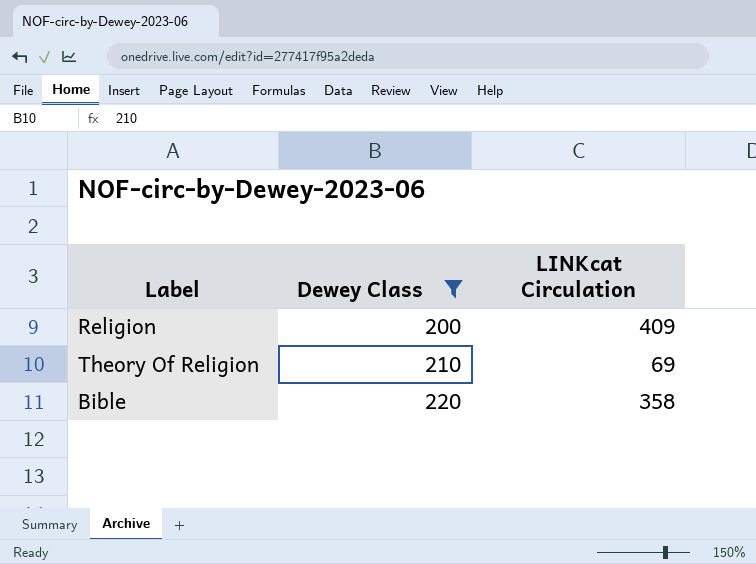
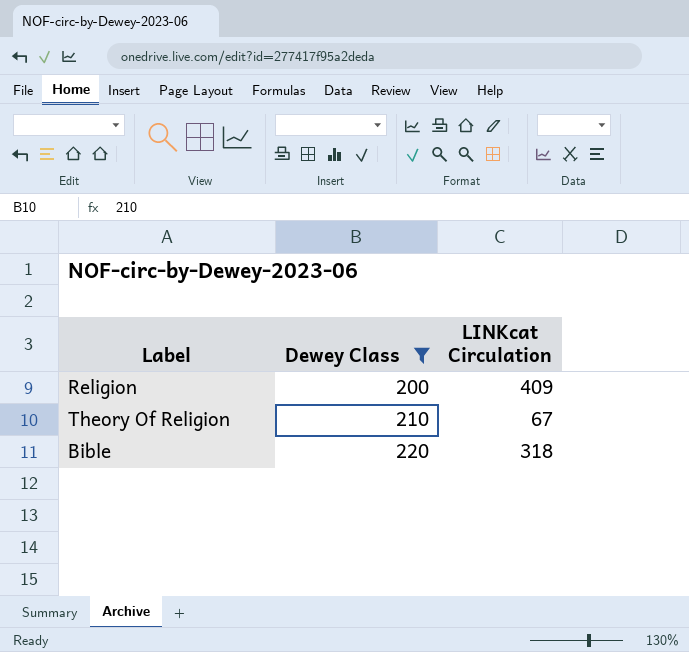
Theory Of Religion | LINKcat Circulation: 69 -> 67
Bible | LINKcat Circulation: 358 -> 318

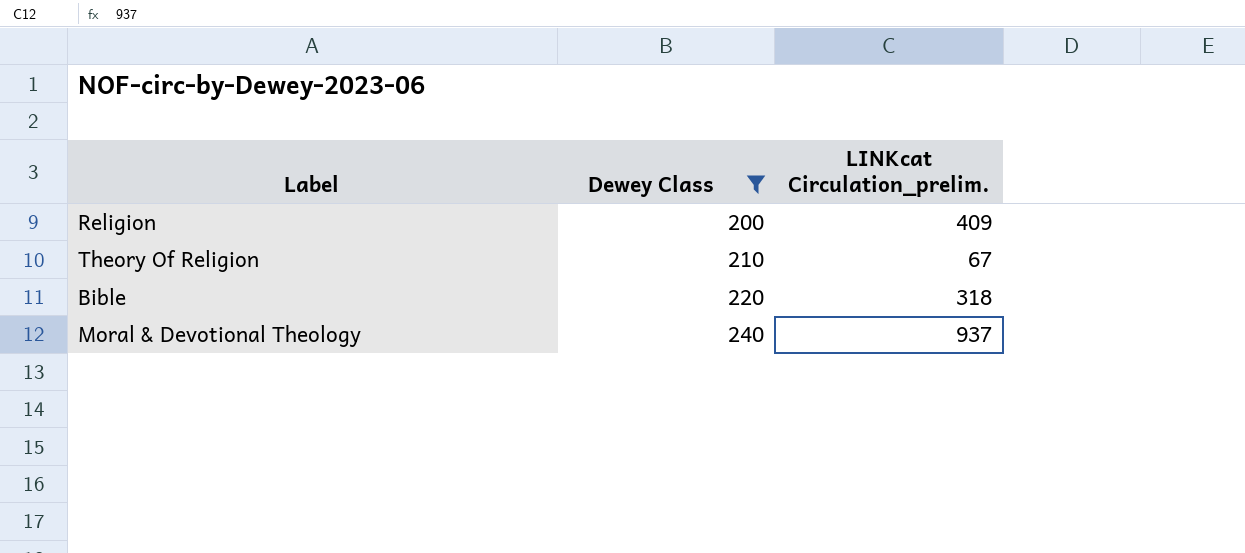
column name: LINKcat Circulation -> LINKcat Circulation_prelim.
row Moral & Devotional Theology: none -> 240 | 937

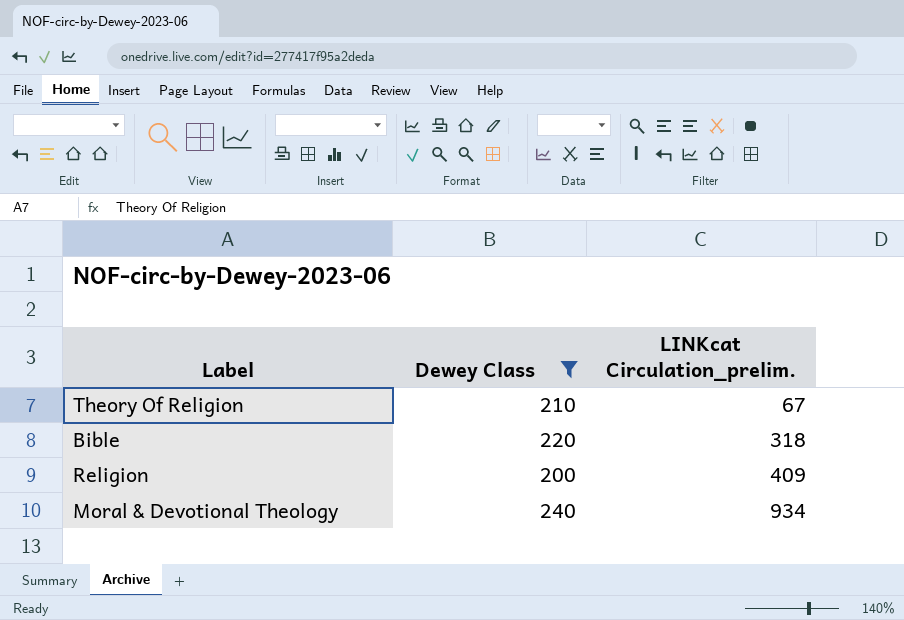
row order: Dewey Class ascending -> LINKcat Circulation_prelim. ascending
Moral & Devotional Theology | LINKcat Circulation_prelim.: 937 -> 934

